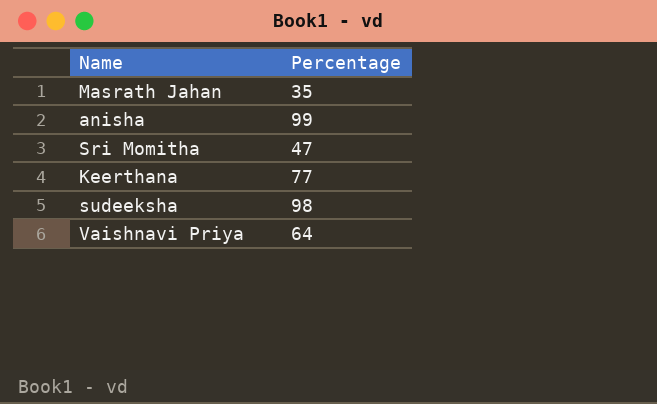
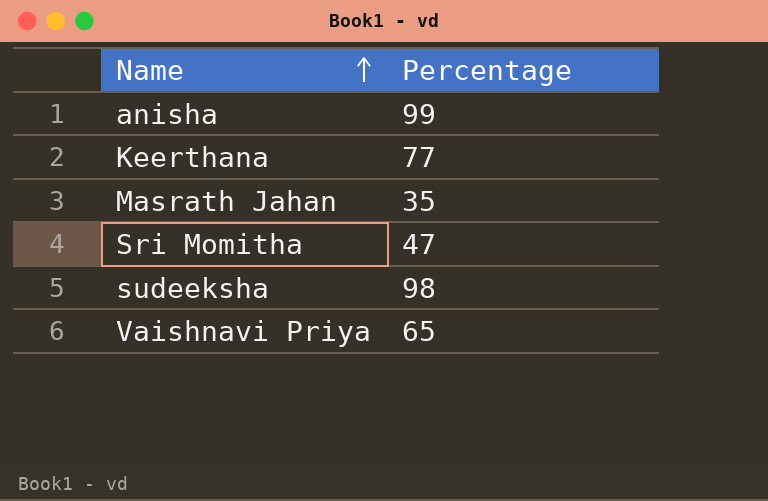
row order: none -> Name ascending
Vaishnavi Priya | Percentage: 64 -> 65

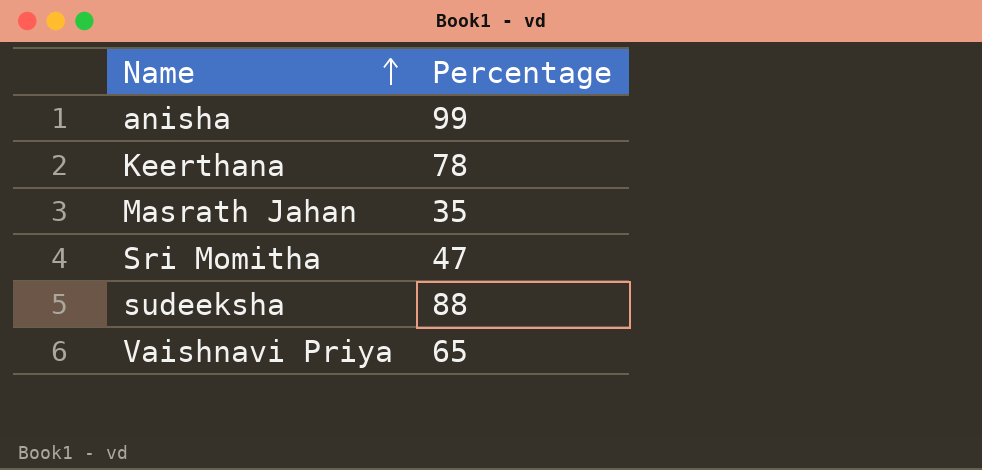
Keerthana | Percentage: 77 -> 78
sudeeksha | Percentage: 98 -> 88

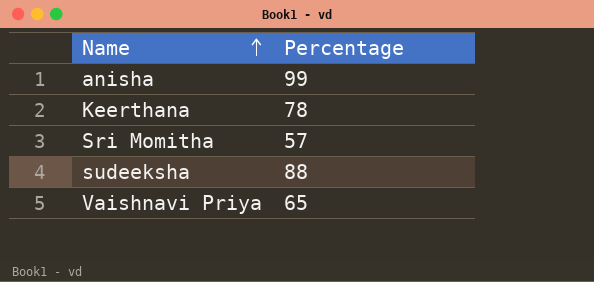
row Masrath Jahan: 35 -> none
Sri Momitha | Percentage: 47 -> 57

